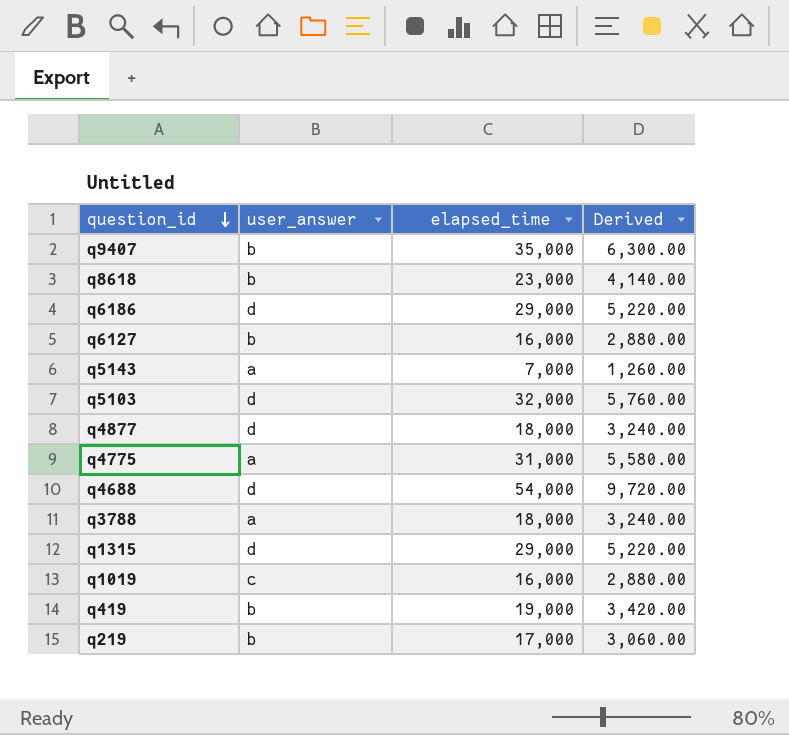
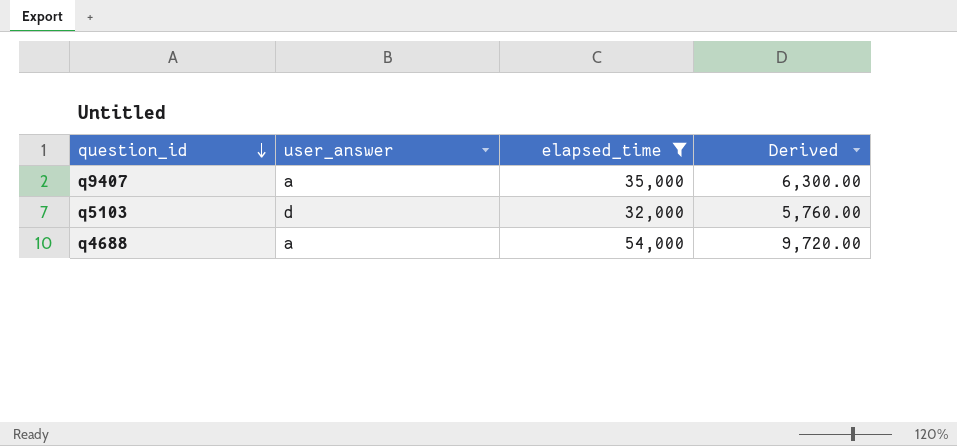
filter: none -> elapsed_time >= 32,000
q9407 | user_answer: b -> a
q4688 | user_answer: d -> a

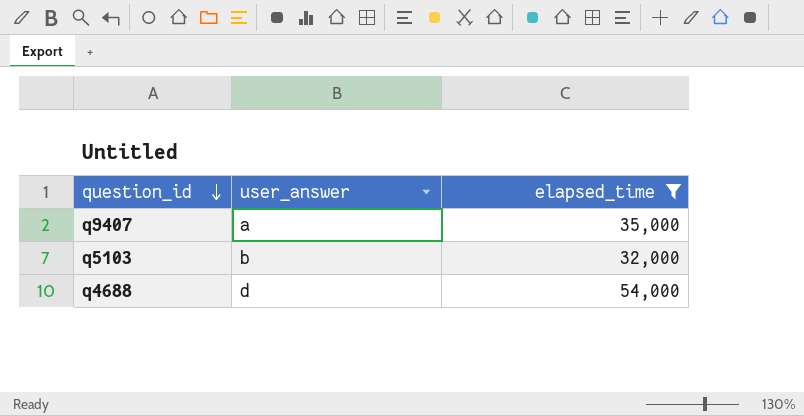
column Derived | formula: [elapsed_time] * 0.18 -> none
q5103 | user_answer: d -> b
q4688 | user_answer: a -> d

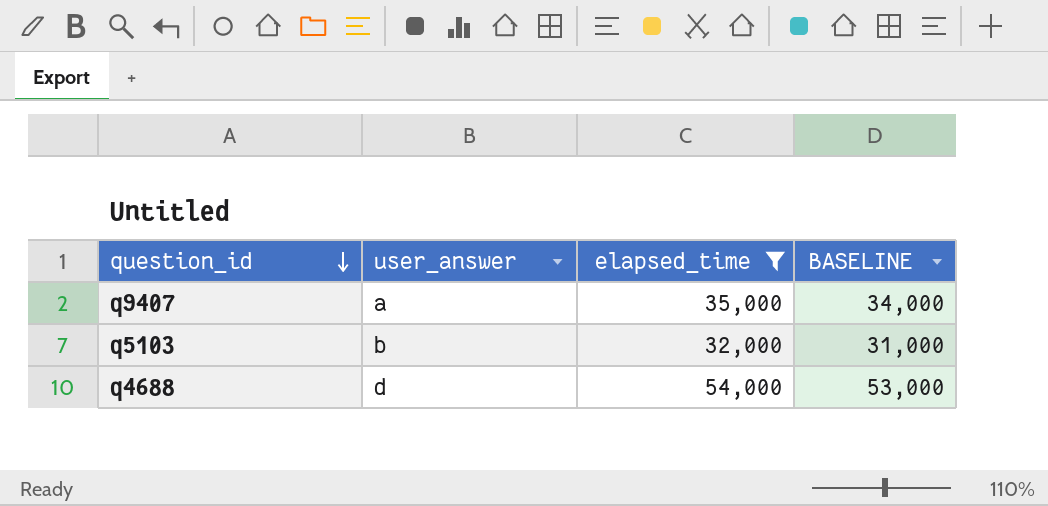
column BASELINE | formula: none -> [elapsed_time] - 1000

